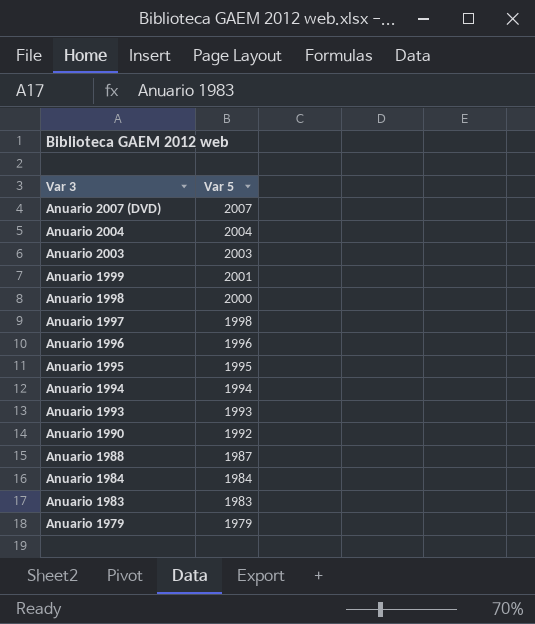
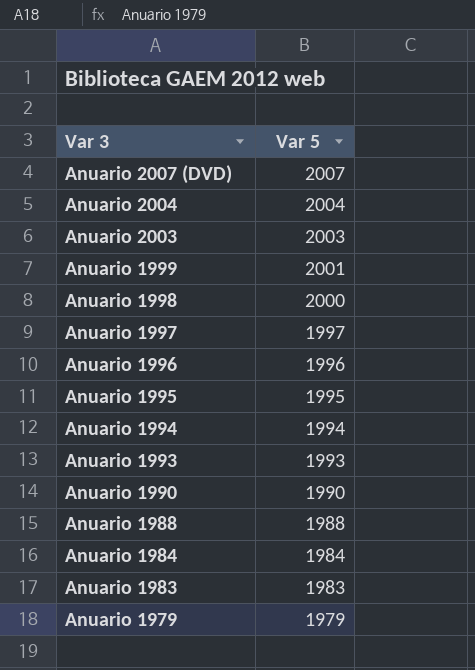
Anuario 1997 | Var 5: 1998 -> 1997
Anuario 1990 | Var 5: 1992 -> 1990
Anuario 1988 | Var 5: 1987 -> 1988

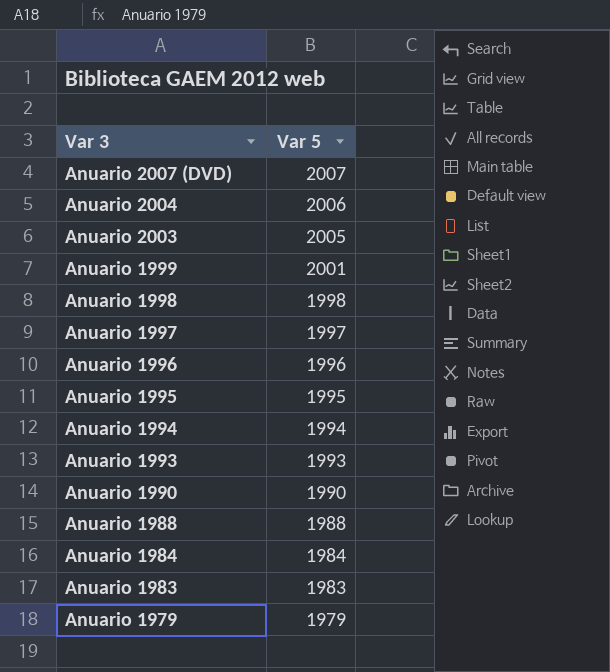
Anuario 2004 | Var 5: 2004 -> 2006
Anuario 2003 | Var 5: 2003 -> 2005
Anuario 1998 | Var 5: 2000 -> 1998

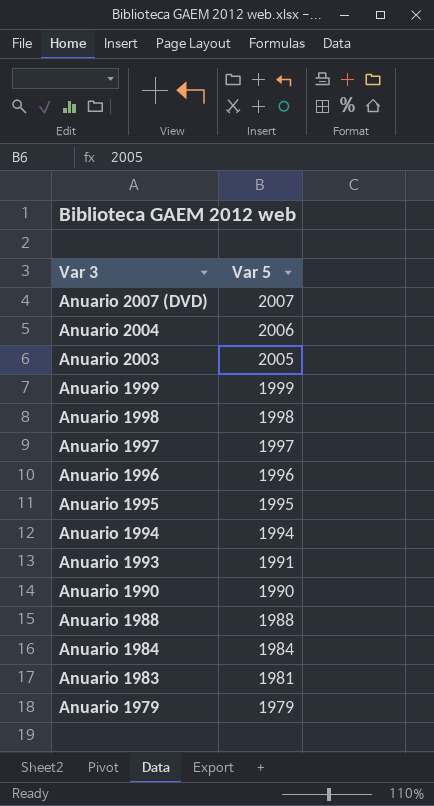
Anuario 1999 | Var 5: 2001 -> 1999
Anuario 1993 | Var 5: 1993 -> 1991
Anuario 1983 | Var 5: 1983 -> 1981

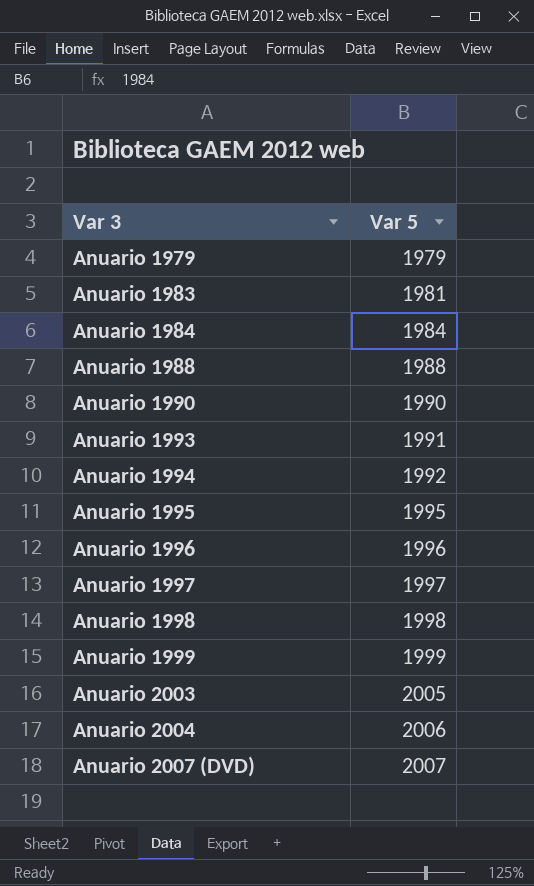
row order: Var 3 descending -> Var 3 ascending
Anuario 1994 | Var 5: 1994 -> 1992

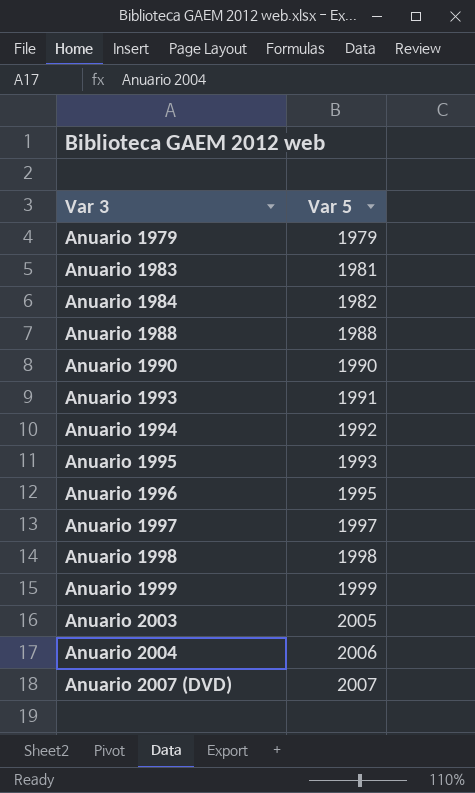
Anuario 1984 | Var 5: 1984 -> 1982
Anuario 1995 | Var 5: 1995 -> 1993
Anuario 1996 | Var 5: 1996 -> 1995

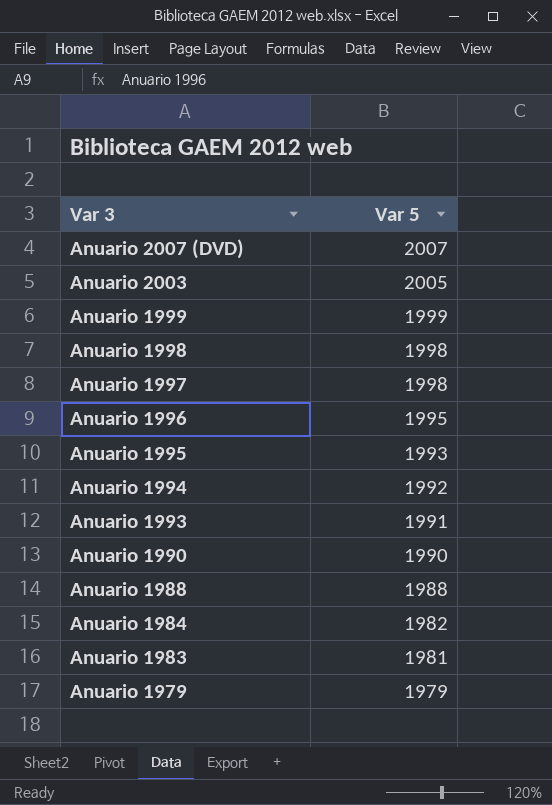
row order: Var 3 ascending -> Var 3 descending
row Anuario 2004: 2006 -> none
Anuario 1997 | Var 5: 1997 -> 1998

